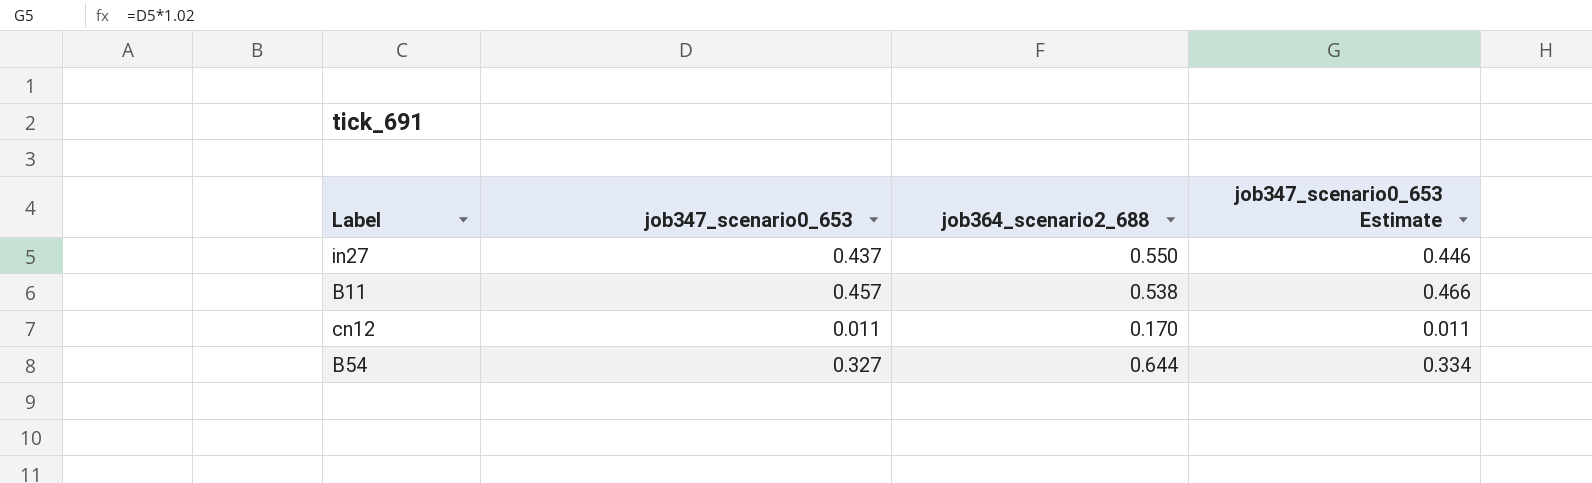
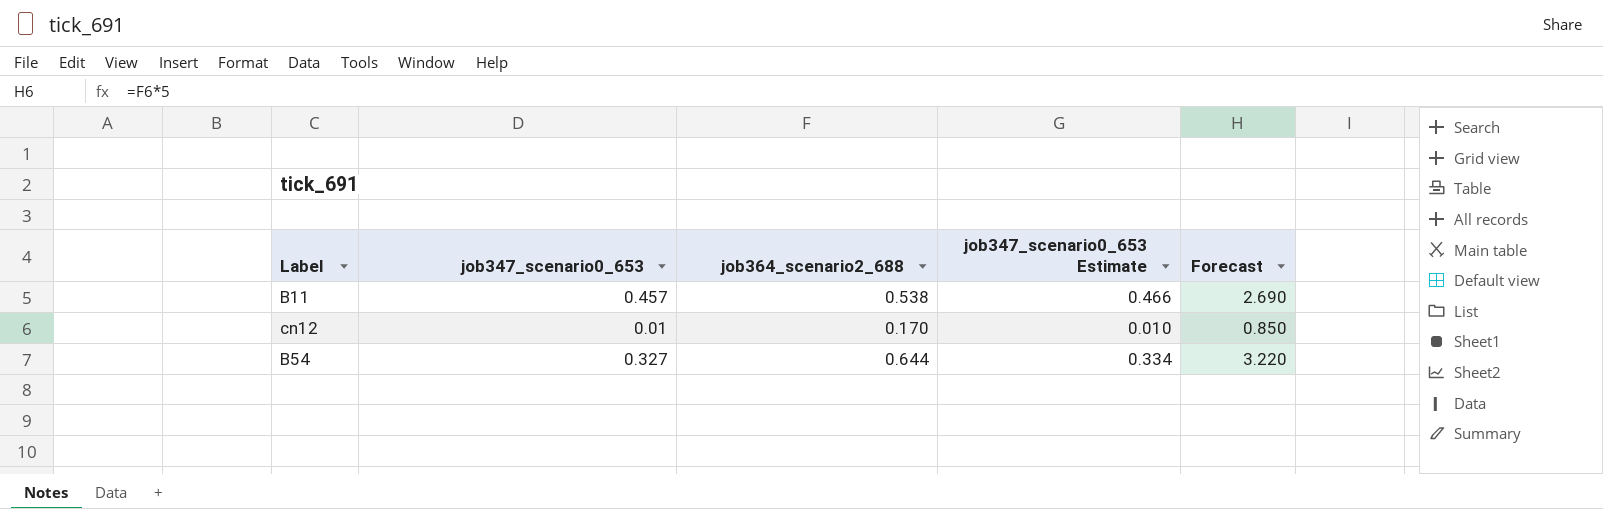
column Forecast | formula: none -> [job364_scenario2_688] * 5
row in27: 0.437 | 0.550 | 0.446 -> none
cn12 | job347_scenario0_653: 0.011 -> 0.01
cn12 | job347_scenario0_653 Estimate: 0.011 -> 0.010

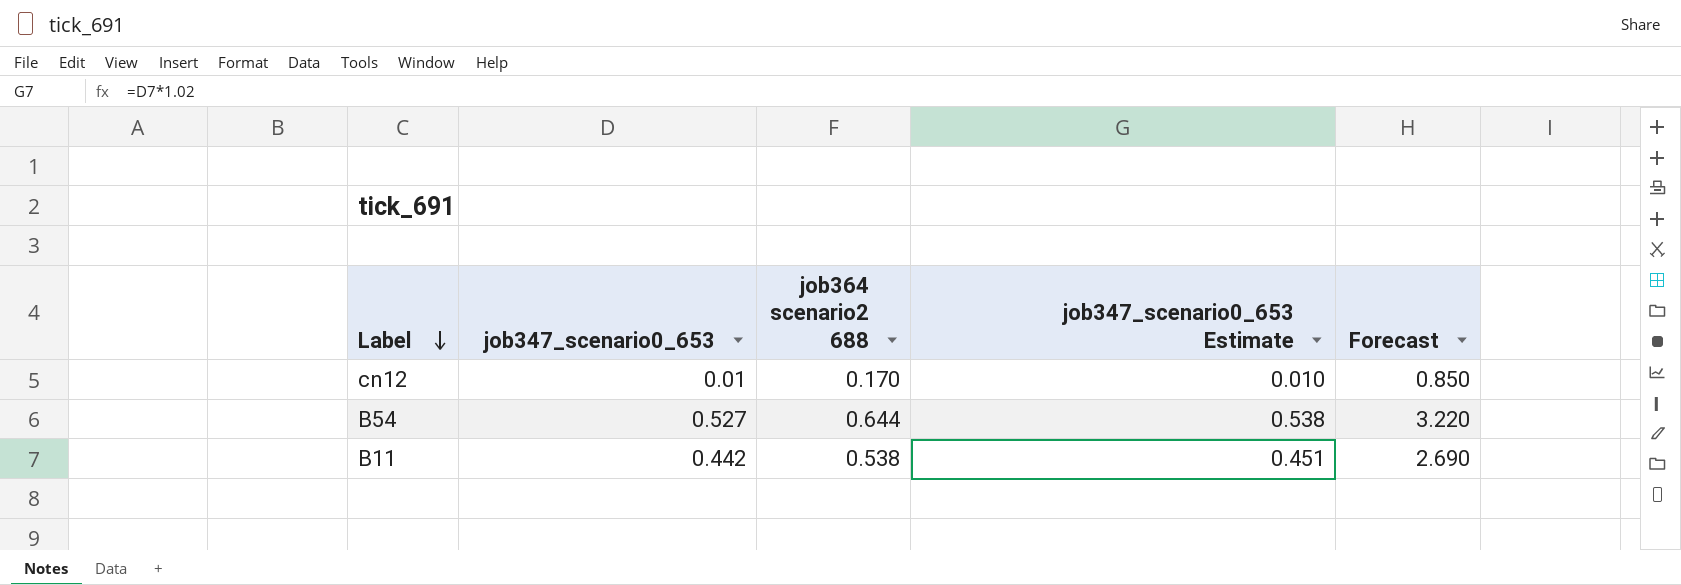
row order: none -> Label descending
column name: job364_scenario2_688 -> job364 scenario2 688
B54 | job347_scenario0_653: 0.327 -> 0.527
B54 | job347_scenario0_653 Estimate: 0.334 -> 0.538
B11 | job347_scenario0_653: 0.457 -> 0.442
B11 | job347_scenario0_653 Estimate: 0.466 -> 0.451

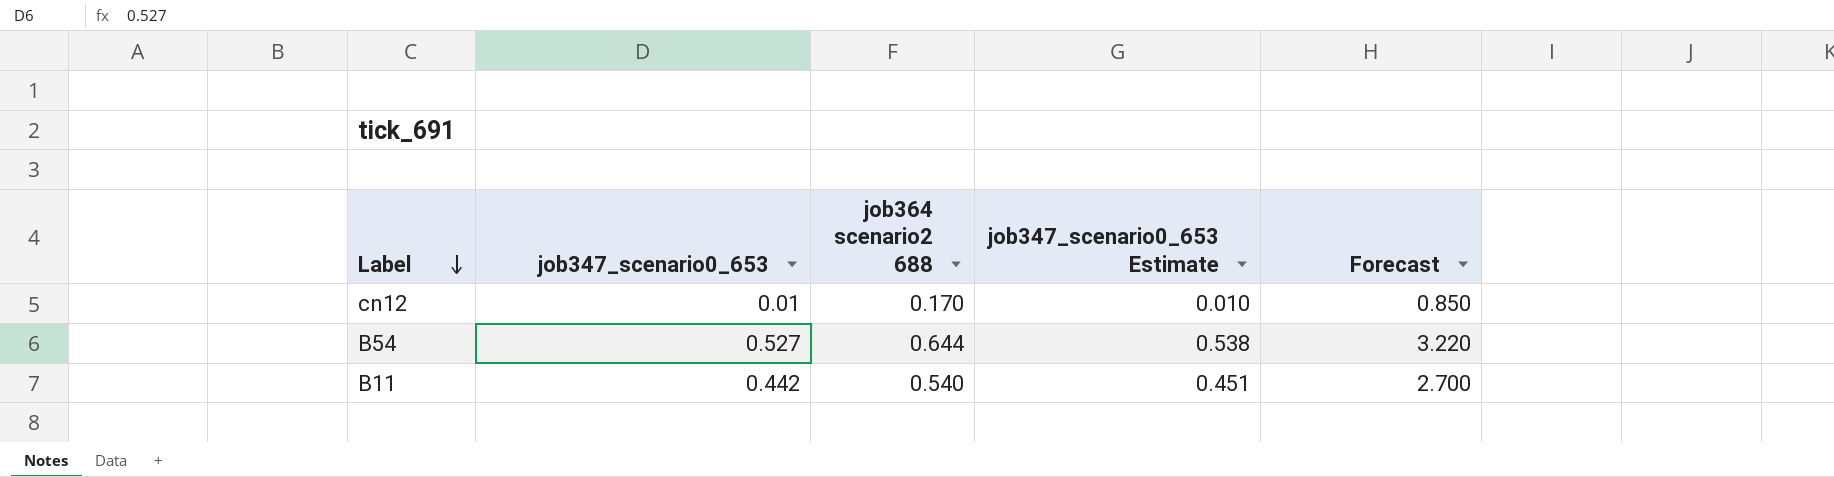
B11 | job364 scenario2 688: 0.538 -> 0.540
B11 | Forecast: 2.690 -> 2.700

